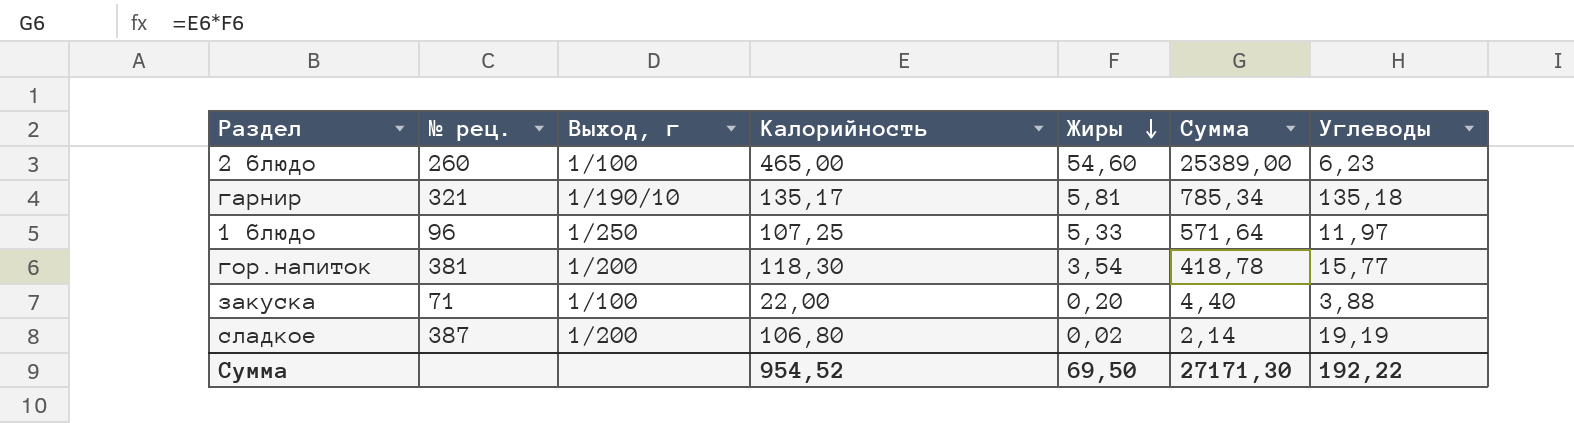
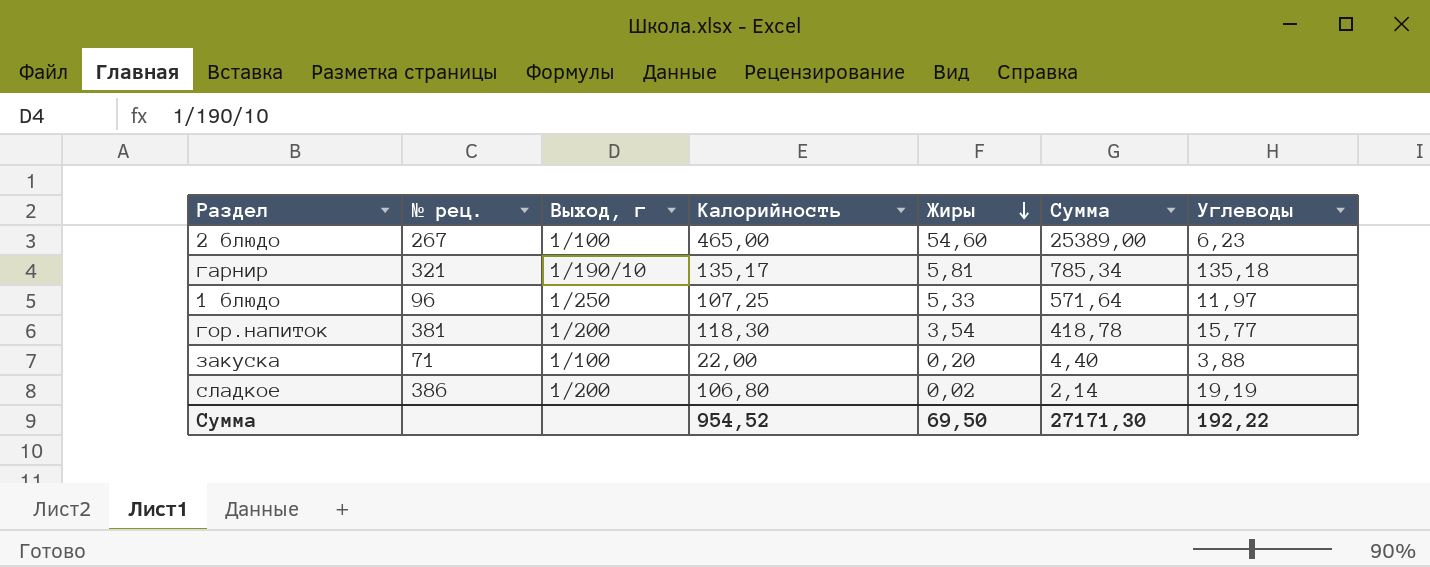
2 блюдо | № рец.: 260 -> 267
сладкое | № рец.: 387 -> 386

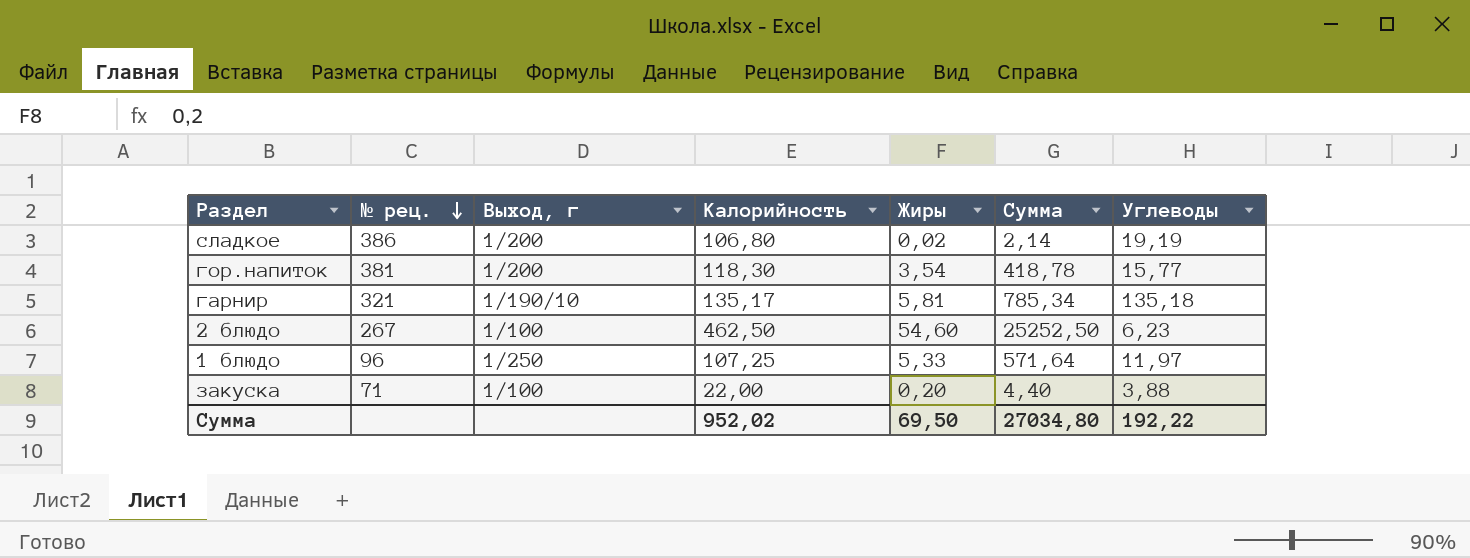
row order: Жиры descending -> № рец. descending
2 блюдо | Калорийность: 465,00 -> 462,50
2 блюдо | Сумма: 25389,00 -> 25252,50
Сумма | Калорийность: 954,52 -> 952,02
Сумма | Сумма: 27171,30 -> 27034,80

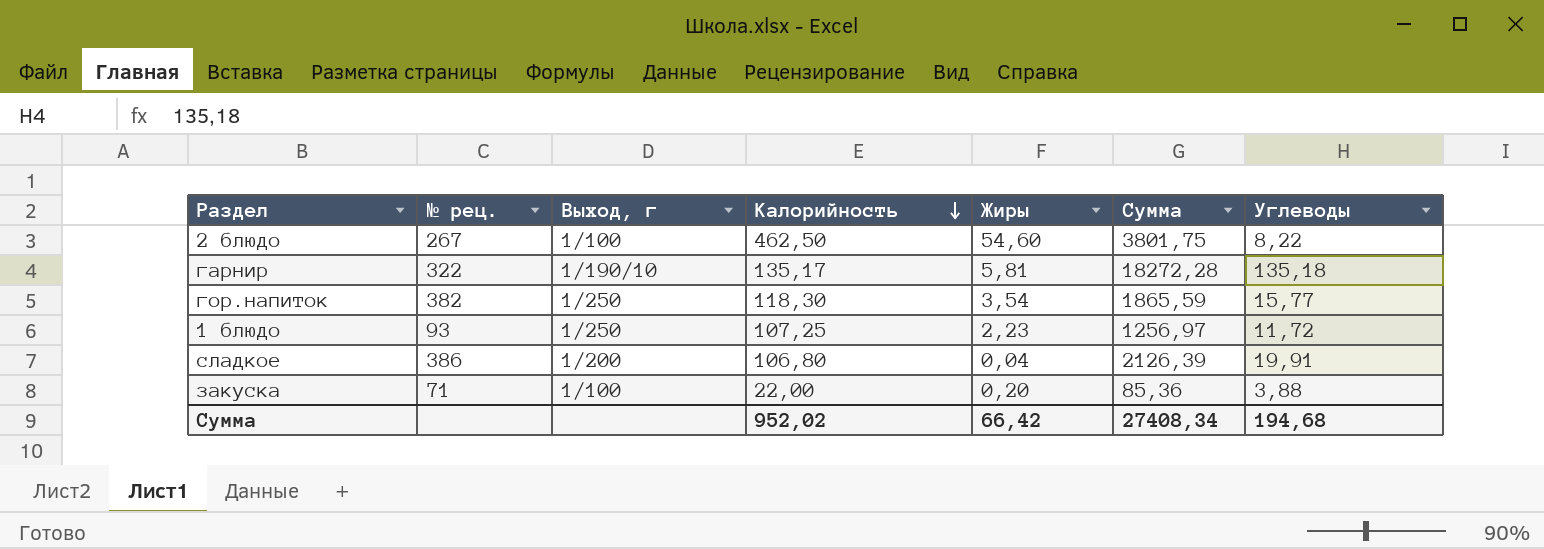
row order: № рец. descending -> Калорийность descending
column Сумма | formula: [Калорийность] * [Жиры] -> [Калорийность] * [Углеводы]
2 блюдо | Углеводы: 6,23 -> 8,22
гарнир | № рец.: 321 -> 322
гор.напиток | № рец.: 381 -> 382
гор.напиток | Выход, г: 1/200 -> 1/250
1 блюдо | № рец.: 96 -> 93
1 блюдо | Жиры: 5,33 -> 2,23
1 блюдо | Углеводы: 11,97 -> 11,72
сладкое | Жиры: 0,02 -> 0,04
сладкое | Углеводы: 19,19 -> 19,91
Сумма | Жиры: 69,50 -> 66,42
Сумма | Сумма: 27034,80 -> 27408,34
Сумма | Углеводы: 192,22 -> 194,68

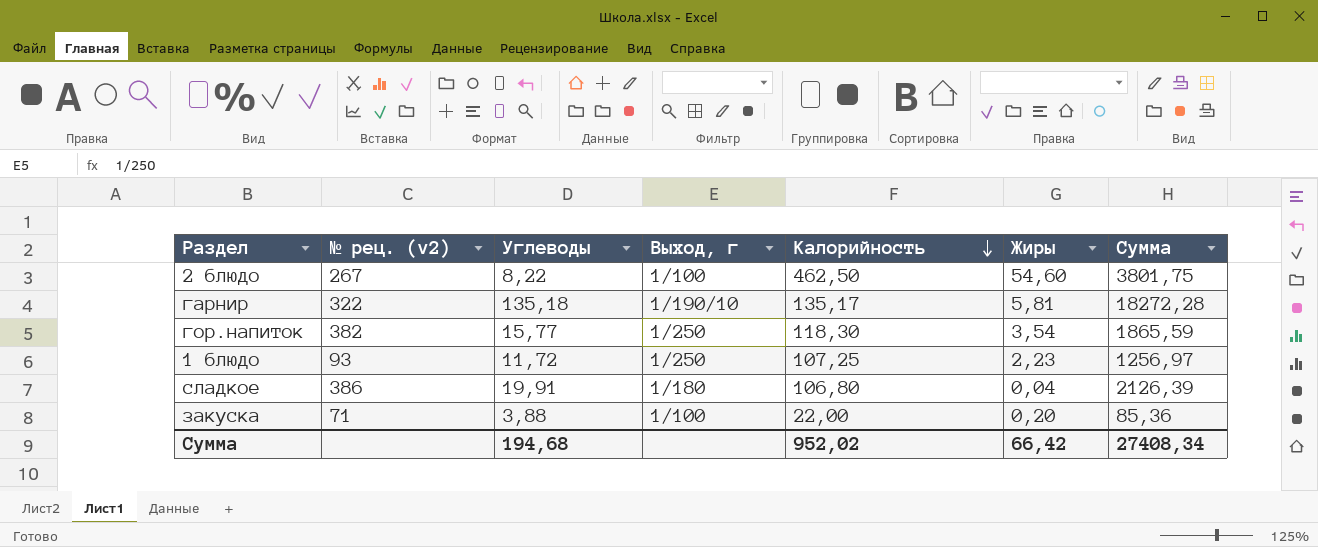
column name: № рец. -> № рец. (v2)
column Углеводы | position: 7 -> 3
сладкое | Выход, г: 1/200 -> 1/180

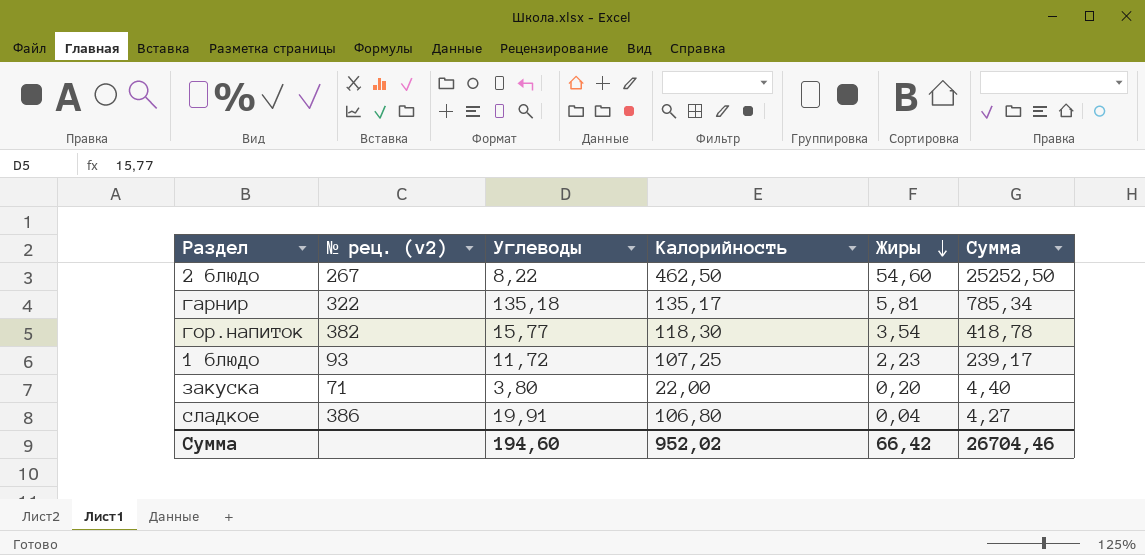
row order: Калорийность descending -> Жиры descending
column Выход, г | position: 4 -> none
column Сумма | formula: [Углеводы] * [Калорийность] -> [Калорийность] * [Жиры]
закуска | Углеводы: 3,88 -> 3,80
Сумма | Углеводы: 194,68 -> 194,60
Сумма | Сумма: 27408,34 -> 26704,46

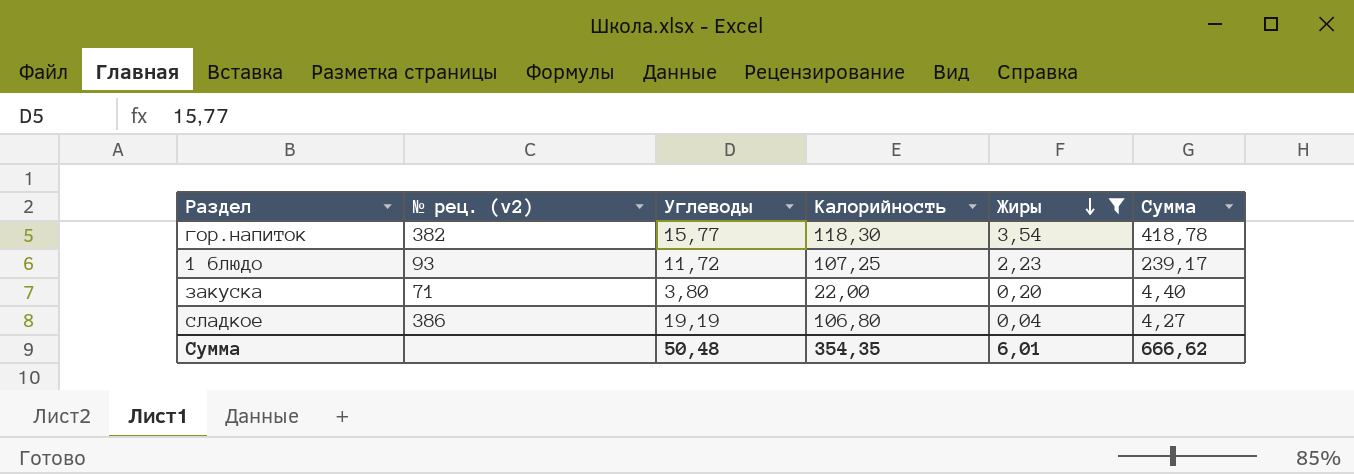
filter: none -> Жиры <= 3,54
сладкое | Углеводы: 19,91 -> 19,19
Сумма | Углеводы: 194,60 -> 50,48
Сумма | Калорийность: 952,02 -> 354,35
Сумма | Жиры: 66,42 -> 6,01
Сумма | Сумма: 26704,46 -> 666,62

